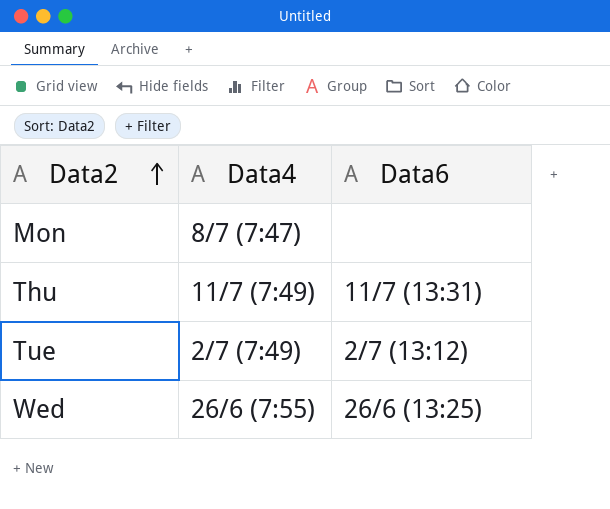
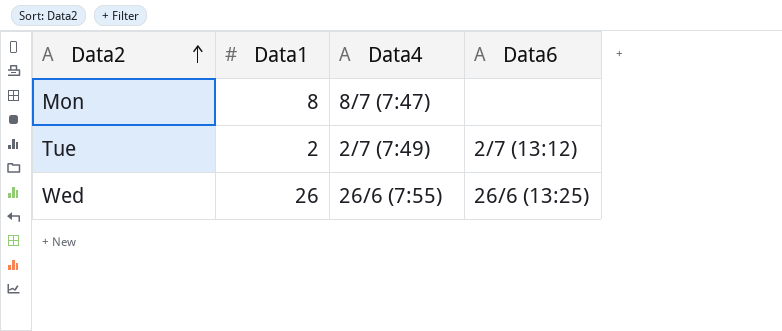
column Data1 | position: none -> 2
row Thu: 11/7 (7:49) | 11/7 (13:31) -> none

